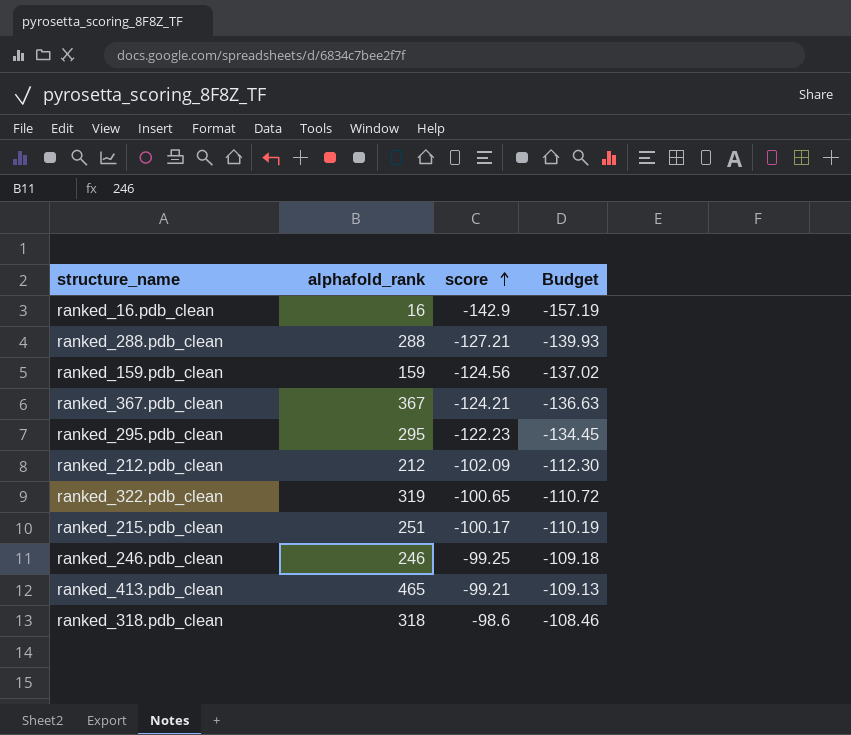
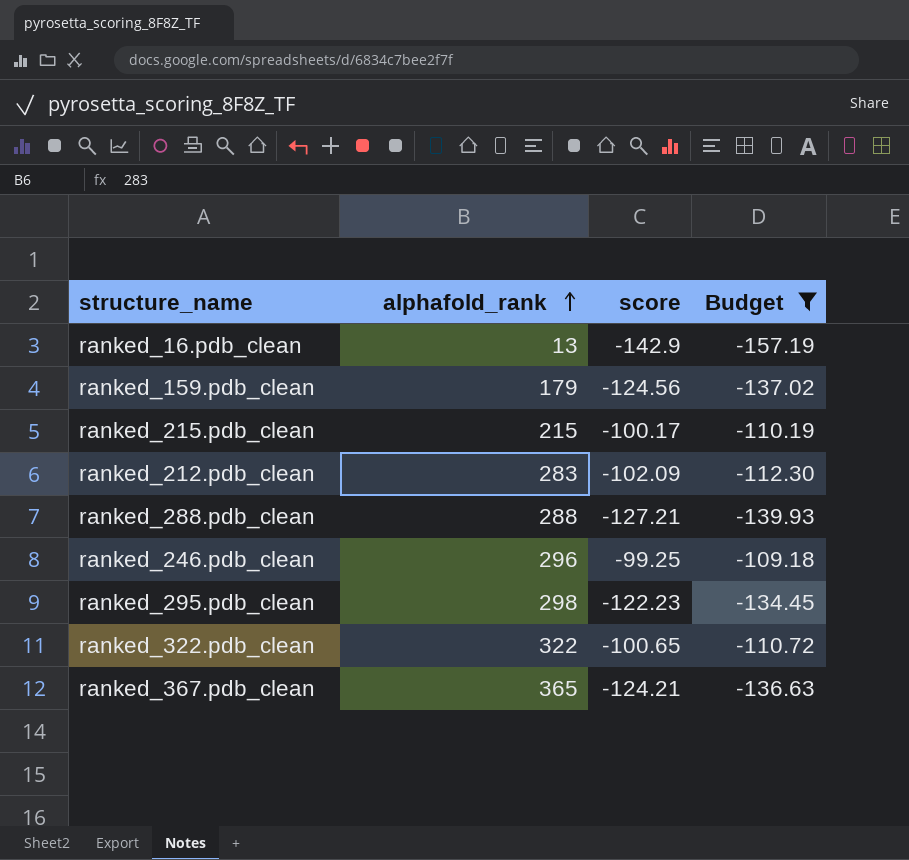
filter: none -> Budget <= -109.18
row order: score ascending -> alphafold_rank ascending
ranked_16.pdb_clean | alphafold_rank: 16 -> 13
ranked_159.pdb_clean | alphafold_rank: 159 -> 179
ranked_215.pdb_clean | alphafold_rank: 251 -> 215
ranked_212.pdb_clean | alphafold_rank: 212 -> 283
ranked_246.pdb_clean | alphafold_rank: 246 -> 296
ranked_295.pdb_clean | alphafold_rank: 295 -> 298
ranked_322.pdb_clean | alphafold_rank: 319 -> 322
ranked_367.pdb_clean | alphafold_rank: 367 -> 365

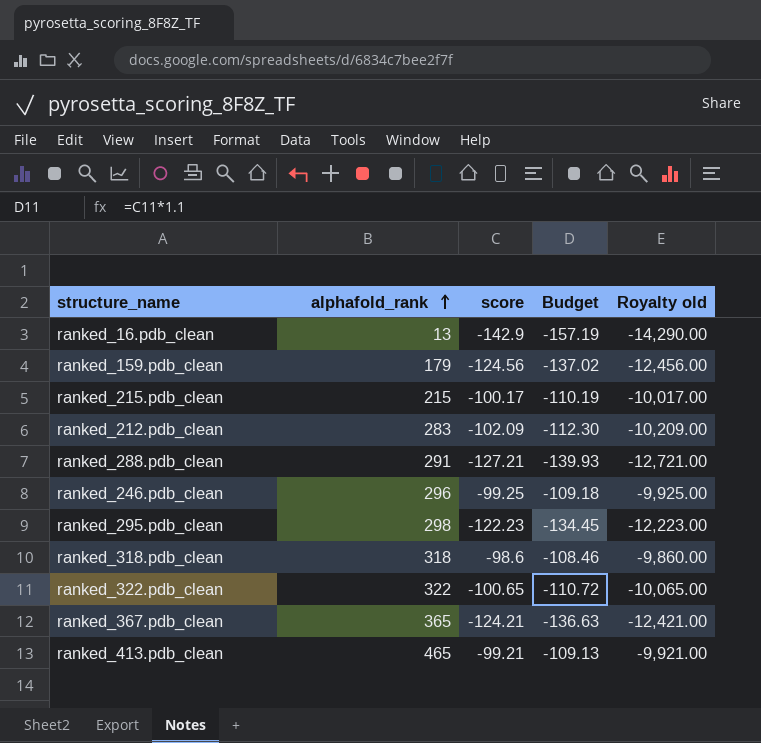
filter: Budget <= -109.18 -> none
column Royalty old | formula: none -> [score] * 100
ranked_288.pdb_clean | alphafold_rank: 288 -> 291

